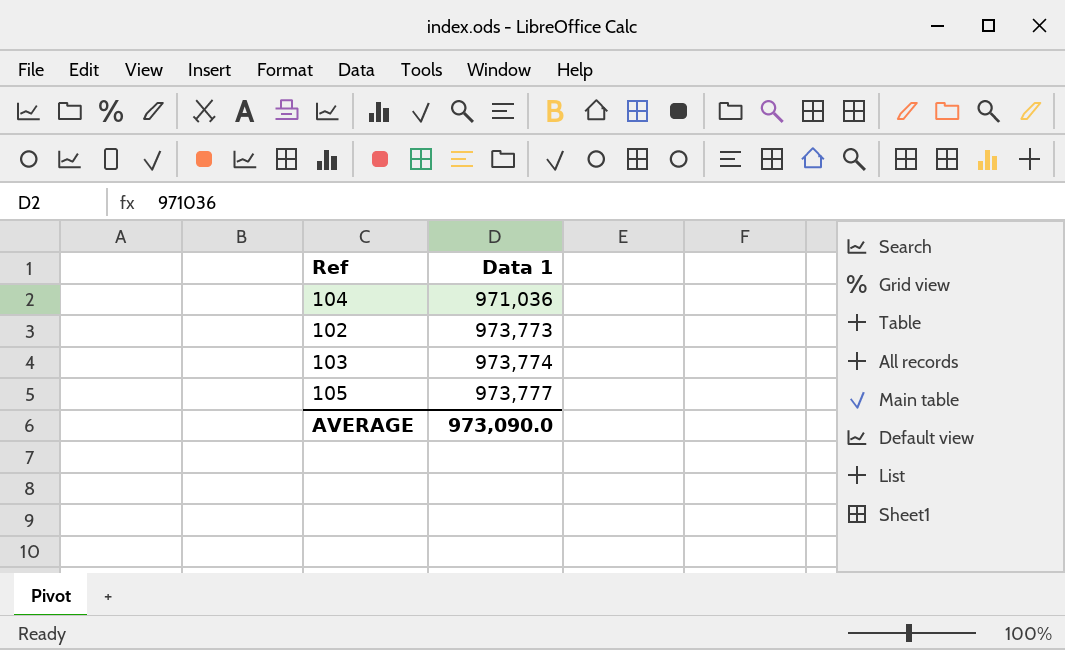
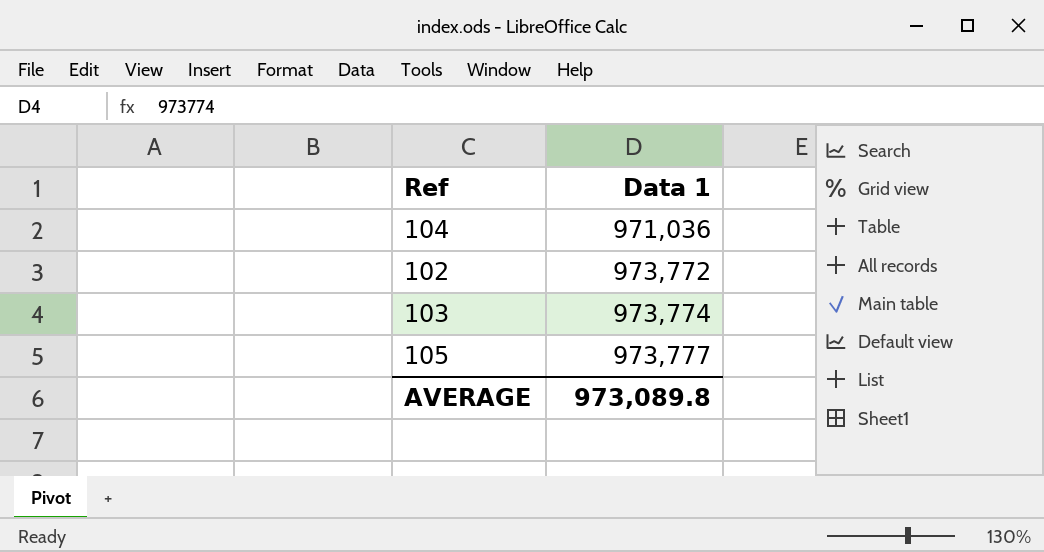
102 | Data 1: 973,773 -> 973,772
AVERAGE | Data 1: 973,090.0 -> 973,089.8

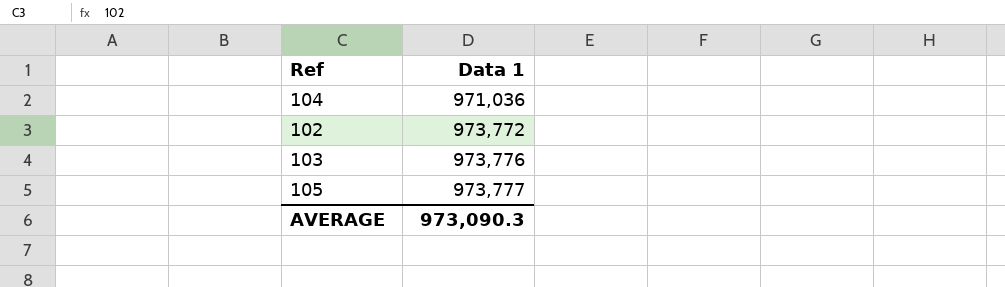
103 | Data 1: 973,774 -> 973,776
AVERAGE | Data 1: 973,089.8 -> 973,090.3

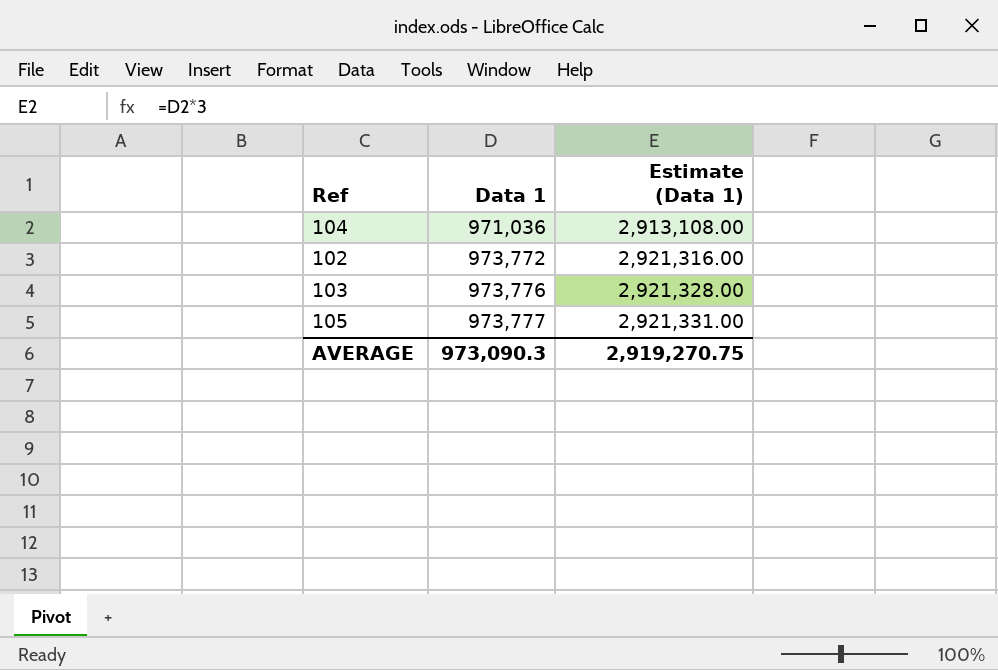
column Estimate (Data 1) | formula: none -> [Data 1] * 3

